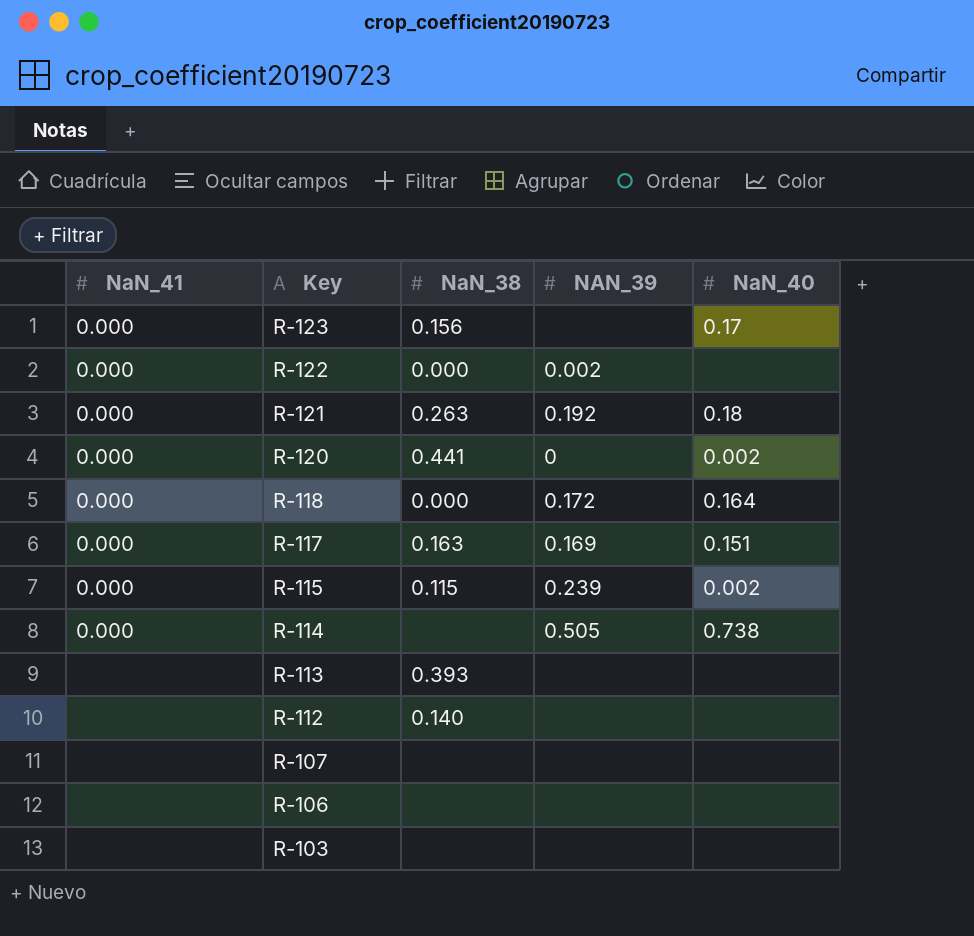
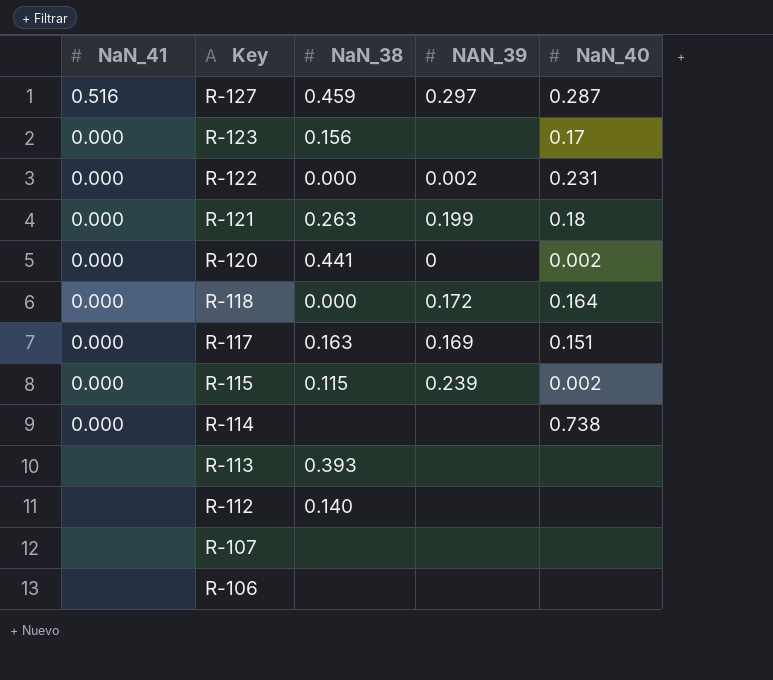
row R-103: none | none | none | none -> none
row R-127: none -> 0.516 | 0.459 | 0.297 | 0.287
R-122 | NaN_40: none -> 0.231
R-121 | NAN_39: 0.192 -> 0.199
R-114 | NAN_39: 0.505 -> none

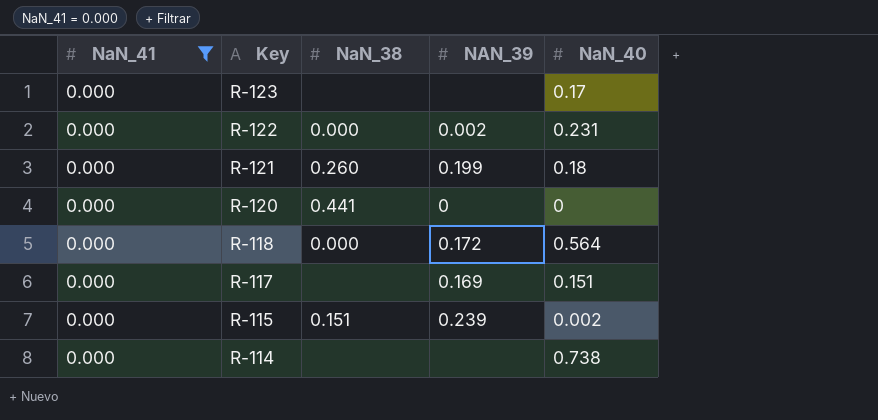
filter: none -> NaN_41 = 0.000
R-123 | NaN_38: 0.156 -> none
R-121 | NaN_38: 0.263 -> 0.260
R-120 | NaN_40: 0.002 -> 0
R-118 | NaN_40: 0.164 -> 0.564
R-117 | NaN_38: 0.163 -> none
R-115 | NaN_38: 0.115 -> 0.151

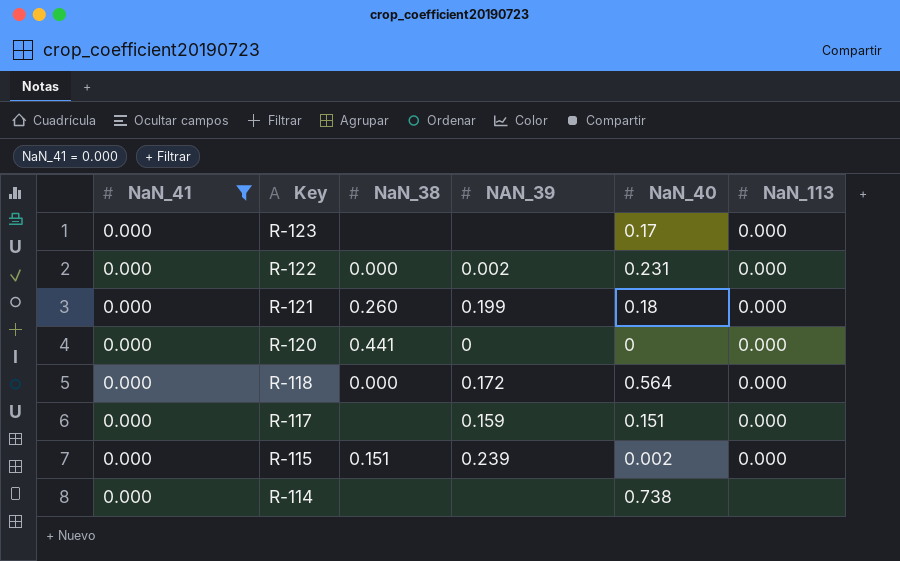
column NaN_113 | position: none -> 6
R-117 | NAN_39: 0.169 -> 0.159

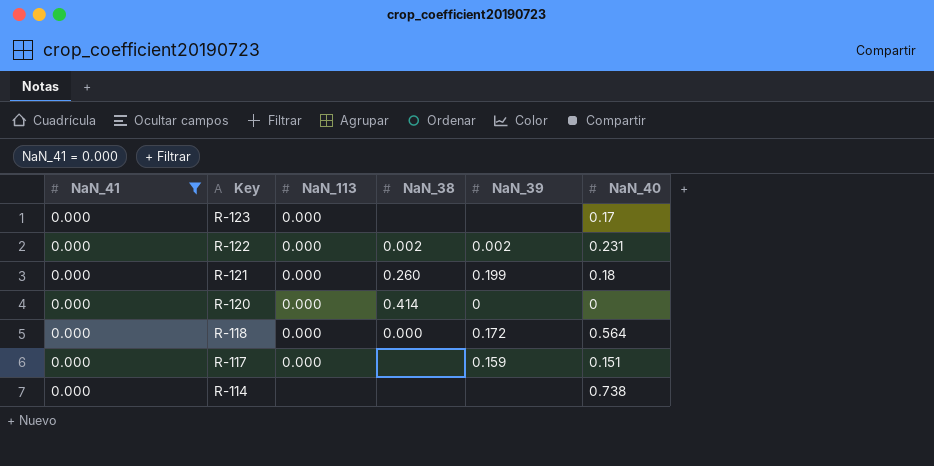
column NaN_113 | position: 6 -> 3
column name: NAN_39 -> NaN_39
row R-115: 0.000 | 0.151 | 0.239 | 0.002 | 0.000 -> none
R-122 | NaN_38: 0.000 -> 0.002
R-120 | NaN_38: 0.441 -> 0.414

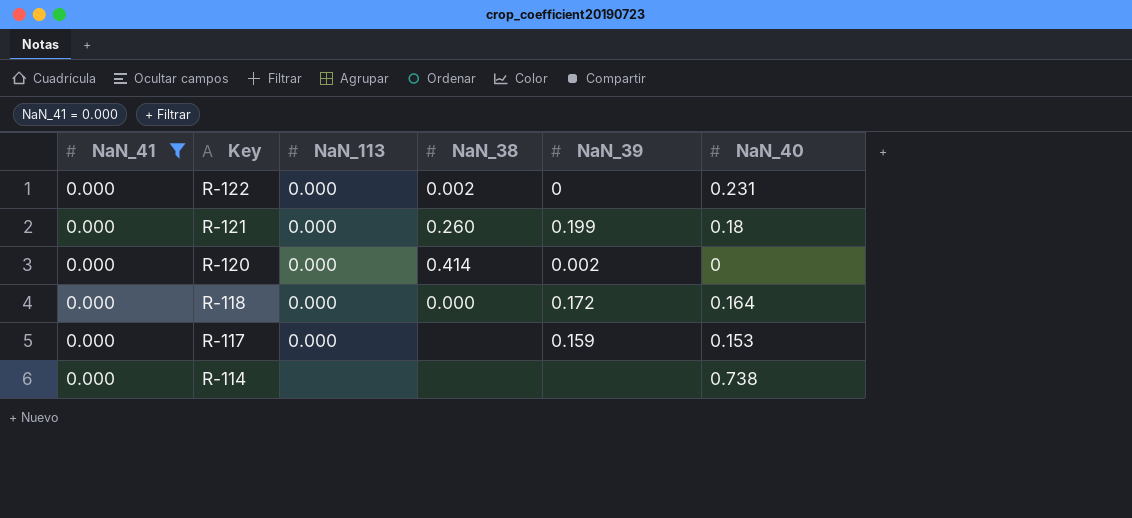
row R-123: 0.000 | 0.000 | none | none | 0.17 -> none
R-122 | NaN_39: 0.002 -> 0
R-120 | NaN_39: 0 -> 0.002
R-118 | NaN_40: 0.564 -> 0.164
R-117 | NaN_40: 0.151 -> 0.153

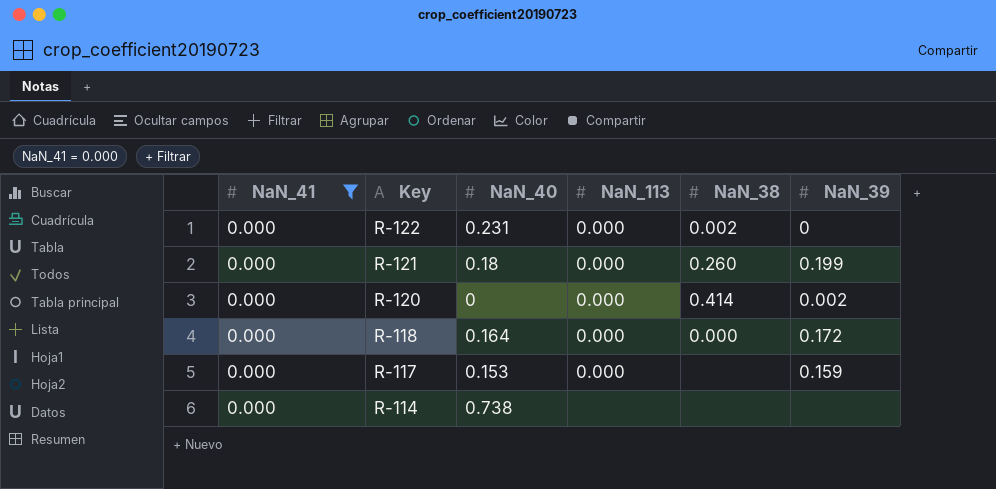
column NaN_40 | position: 6 -> 3

